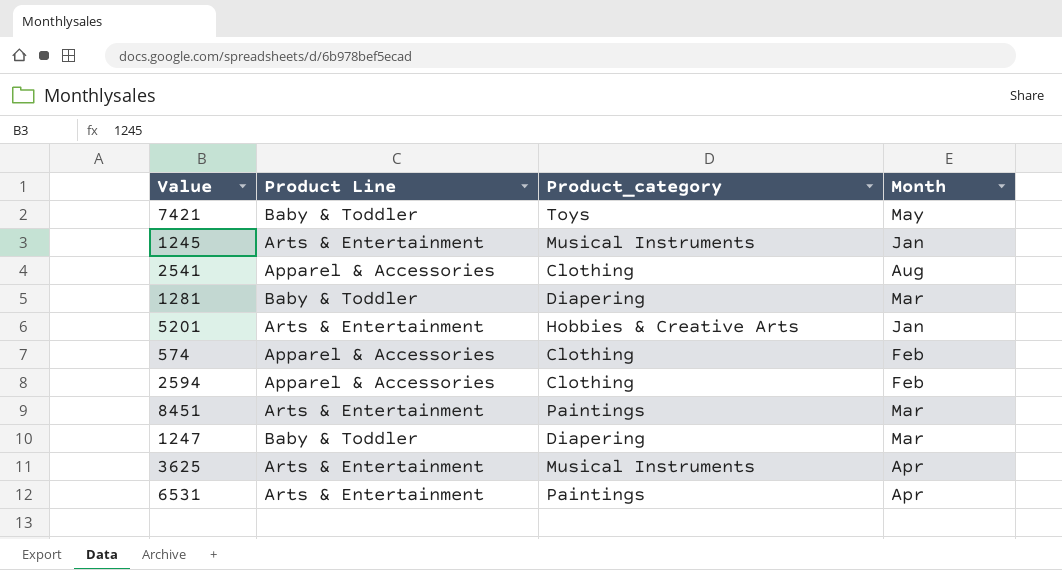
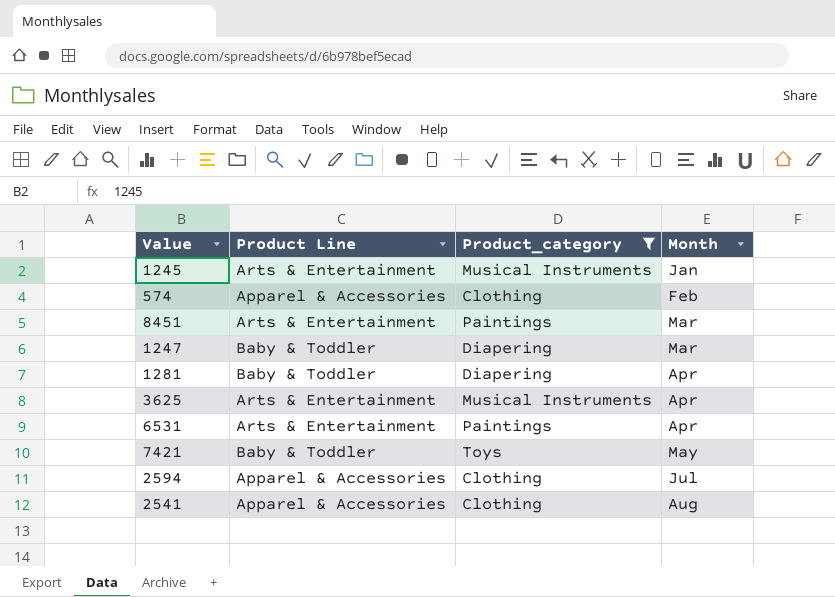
filter: none -> Product_category != Hobbies & Creative Arts
row order: none -> Month ascending
1281 | Month: Mar -> Apr
2594 | Month: Feb -> Jul

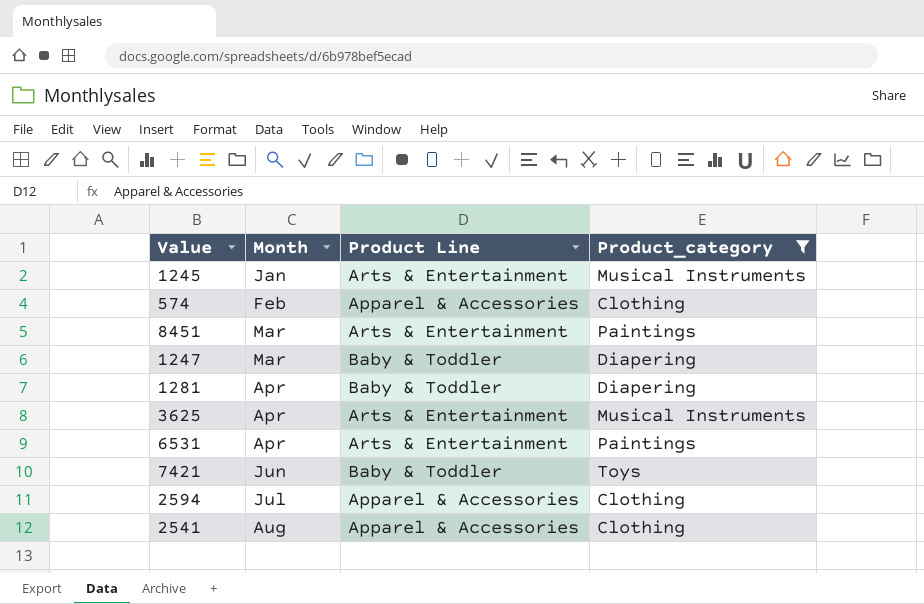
column Month | position: 4 -> 2
7421 | Month: May -> Jun

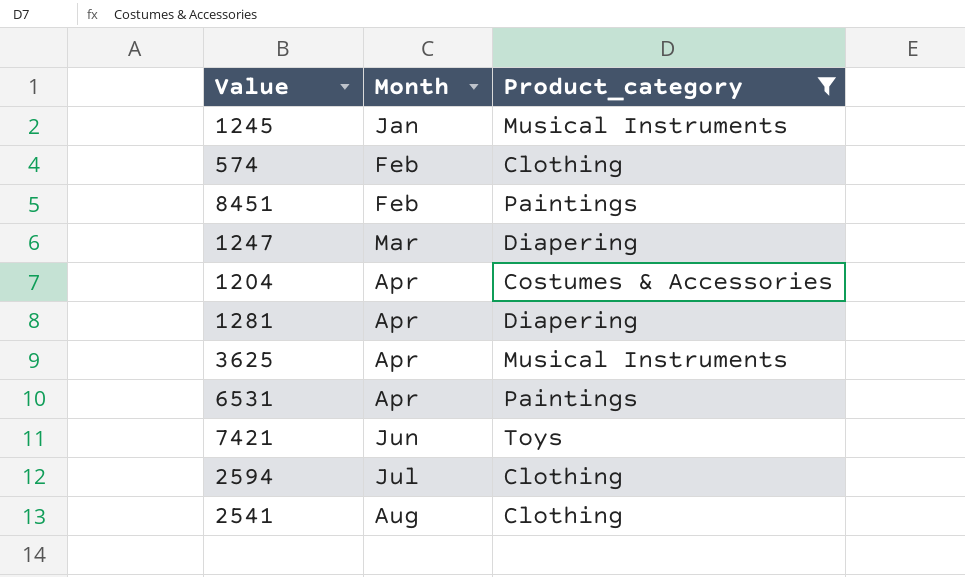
column Product Line | position: 3 -> none
8451 | Month: Mar -> Feb
row 1204: none -> Apr | Costumes & Accessories

